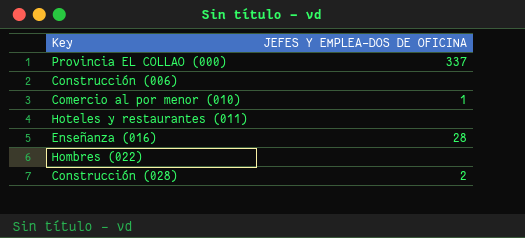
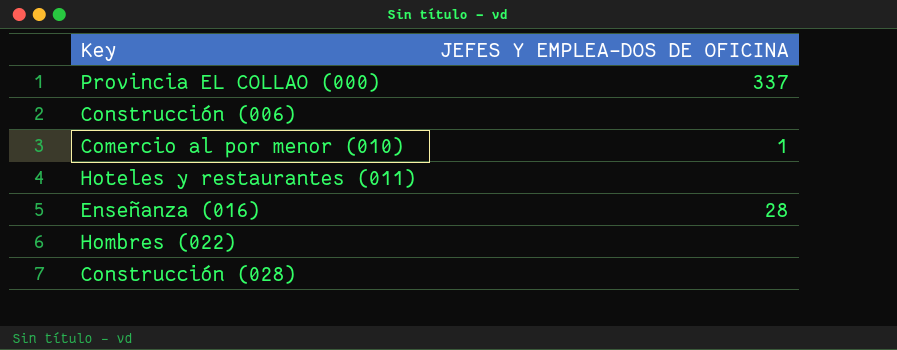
Construcción (028) | JEFES Y EMPLEA-DOS DE OFICINA: 2 -> none

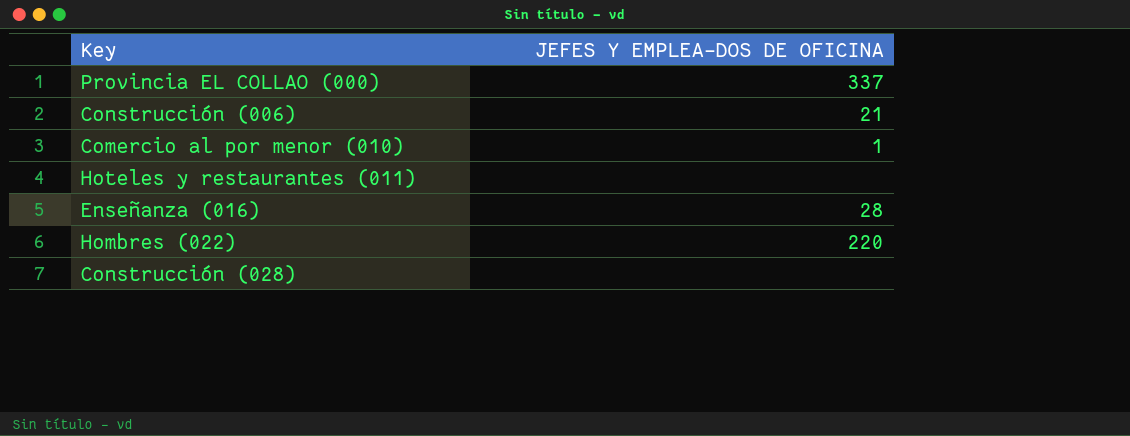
Construcción (006) | JEFES Y EMPLEA-DOS DE OFICINA: none -> 21
Hombres (022) | JEFES Y EMPLEA-DOS DE OFICINA: none -> 220

